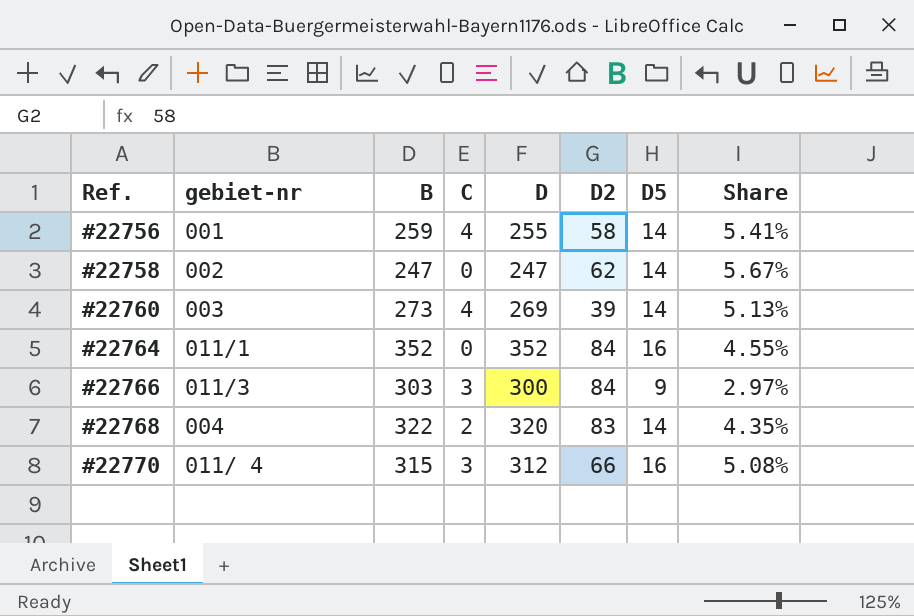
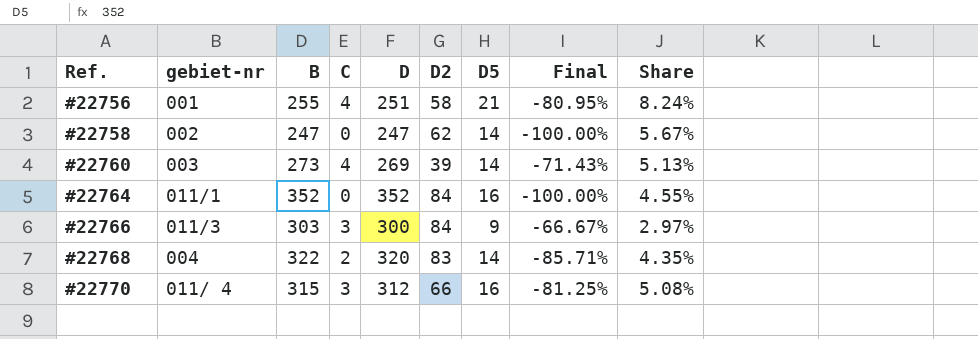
column Final | formula: none -> ([C] - [D5]) / [D5]
#22756 | B: 259 -> 255
#22756 | D: 255 -> 251
#22756 | D5: 14 -> 21
#22756 | Share: 5.41% -> 8.24%

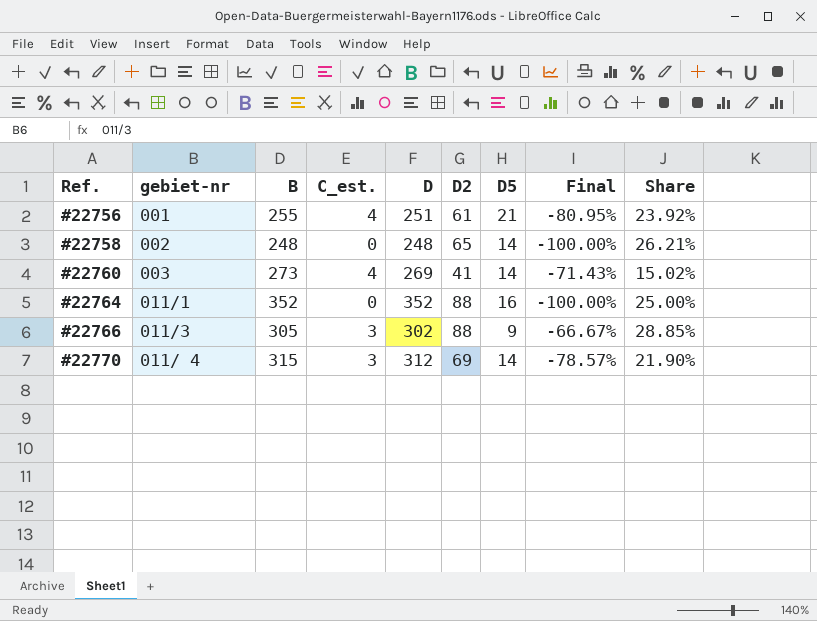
column name: C -> C_est.
column Share | formula: [D5] / [B] -> [D2] / [B]
row #22768: 004 | 322 | 2 | 320 | 83 | 14 | -85.71% | 4.35% -> none
#22756 | D2: 58 -> 61
#22758 | B: 247 -> 248
#22758 | D: 247 -> 248
#22758 | D2: 62 -> 65
#22760 | D2: 39 -> 41
#22764 | D2: 84 -> 88
#22766 | B: 303 -> 305
#22766 | D: 300 -> 302
#22766 | D2: 84 -> 88
#22770 | D2: 66 -> 69
#22770 | D5: 16 -> 14
#22770 | Final: -81.25% -> -78.57%

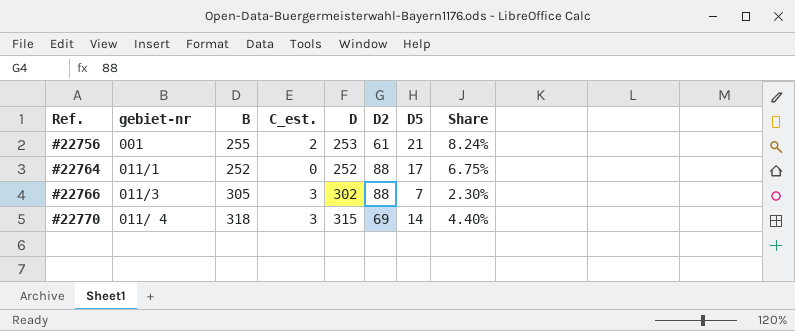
column Final | formula: ([C_est.] - [D5]) / [D5] -> none
column Share | formula: [D2] / [B] -> [D5] / [B]
row #22758: 002 | 248 | 0 | 248 | 65 | 14 | -100.00% | 26.21% -> none
row #22760: 003 | 273 | 4 | 269 | 41 | 14 | -71.43% | 15.02% -> none
#22756 | C_est.: 4 -> 2
#22756 | D: 251 -> 253
#22764 | B: 352 -> 252
#22764 | D: 352 -> 252
#22764 | D5: 16 -> 17
#22766 | D5: 9 -> 7
#22770 | B: 315 -> 318
#22770 | D: 312 -> 315

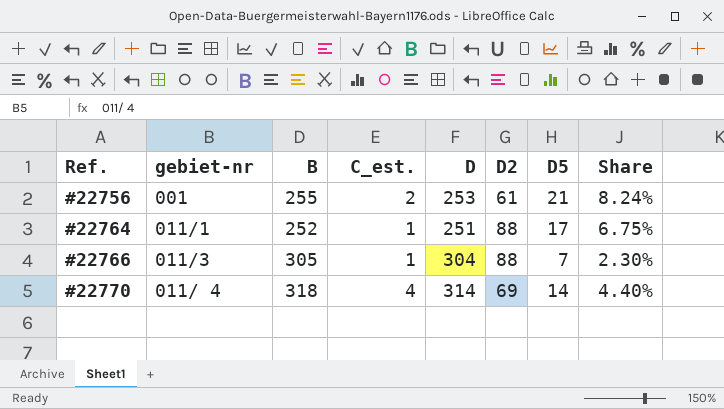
#22764 | C_est.: 0 -> 1
#22764 | D: 252 -> 251
#22766 | C_est.: 3 -> 1
#22766 | D: 302 -> 304
#22770 | C_est.: 3 -> 4
#22770 | D: 315 -> 314

